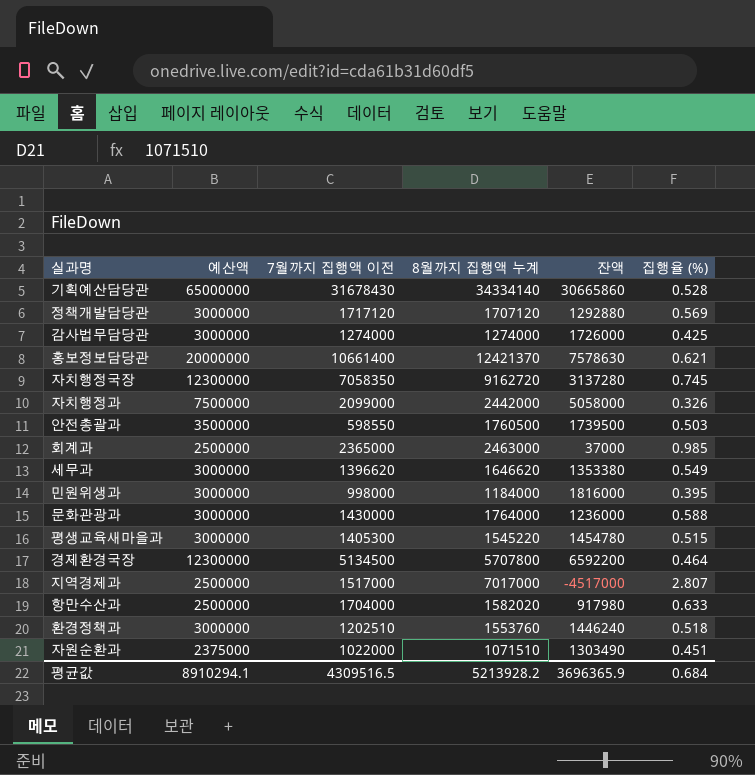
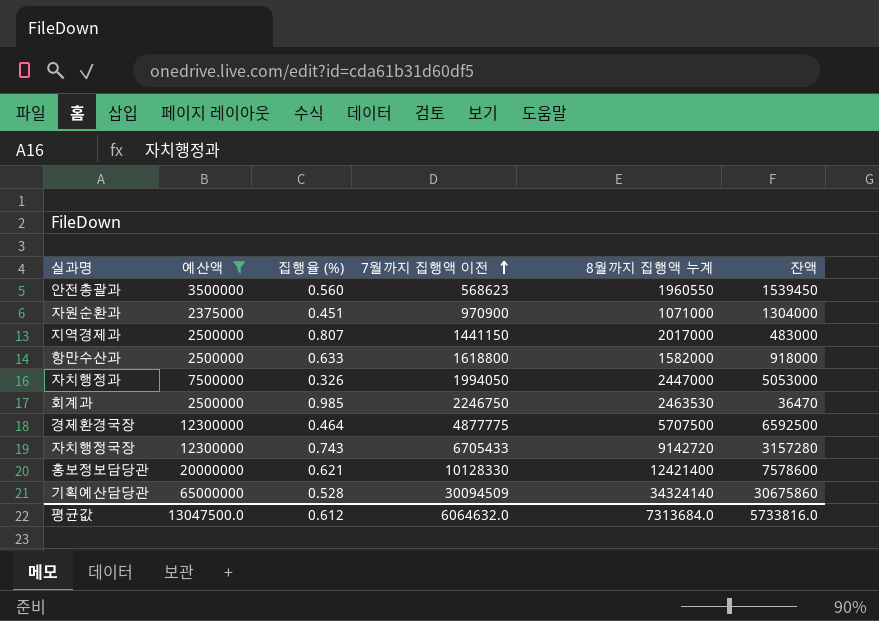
filter: none -> 예산액 != 3000000
row order: none -> 7월까지 집행액 이전 ascending
column 집행율 (%) | position: 6 -> 3
안전총괄과 | 집행율 (%): 0.503 -> 0.560
안전총괄과 | 7월까지 집행액 이전: 598550 -> 568623
안전총괄과 | 8월까지 집행액 누계: 1760500 -> 1960550
안전총괄과 | 잔액: 1739500 -> 1539450
자원순환과 | 7월까지 집행액 이전: 1022000 -> 970900
자원순환과 | 8월까지 집행액 누계: 1071510 -> 1071000
자원순환과 | 잔액: 1303490 -> 1304000
지역경제과 | 집행율 (%): 2.807 -> 0.807
지역경제과 | 7월까지 집행액 이전: 1517000 -> 1441150
지역경제과 | 8월까지 집행액 누계: 7017000 -> 2017000
지역경제과 | 잔액: -4517000 -> 483000
항만수산과 | 7월까지 집행액 이전: 1704000 -> 1618800
항만수산과 | 8월까지 집행액 누계: 1582020 -> 1582000
항만수산과 | 잔액: 917980 -> 918000
자치행정과 | 7월까지 집행액 이전: 2099000 -> 1994050
자치행정과 | 8월까지 집행액 누계: 2442000 -> 2447000
자치행정과 | 잔액: 5058000 -> 5053000
회계과 | 7월까지 집행액 이전: 2365000 -> 2246750
회계과 | 8월까지 집행액 누계: 2463000 -> 2463530
회계과 | 잔액: 37000 -> 36470
경제환경국장 | 7월까지 집행액 이전: 5134500 -> 4877775
경제환경국장 | 8월까지 집행액 누계: 5707800 -> 5707500
경제환경국장 | 잔액: 6592200 -> 6592500
자치행정국장 | 집행율 (%): 0.745 -> 0.743
자치행정국장 | 7월까지 집행액 이전: 7058350 -> 6705433
자치행정국장 | 8월까지 집행액 누계: 9162720 -> 9142720
자치행정국장 | 잔액: 3137280 -> 3157280
홍보정보담당관 | 7월까지 집행액 이전: 10661400 -> 10128330
홍보정보담당관 | 8월까지 집행액 누계: 12421370 -> 12421400
홍보정보담당관 | 잔액: 7578630 -> 7578600
기획예산담당관 | 7월까지 집행액 이전: 31678430 -> 30094509
기획예산담당관 | 8월까지 집행액 누계: 34334140 -> 34324140
기획예산담당관 | 잔액: 30665860 -> 30675860
평균값 | 예산액: 8910294.1 -> 13047500.0
평균값 | 집행율 (%): 0.684 -> 0.612
평균값 | 7월까지 집행액 이전: 4309516.5 -> 6064632.0
평균값 | 8월까지 집행액 누계: 5213928.2 -> 7313684.0
평균값 | 잔액: 3696365.9 -> 5733816.0

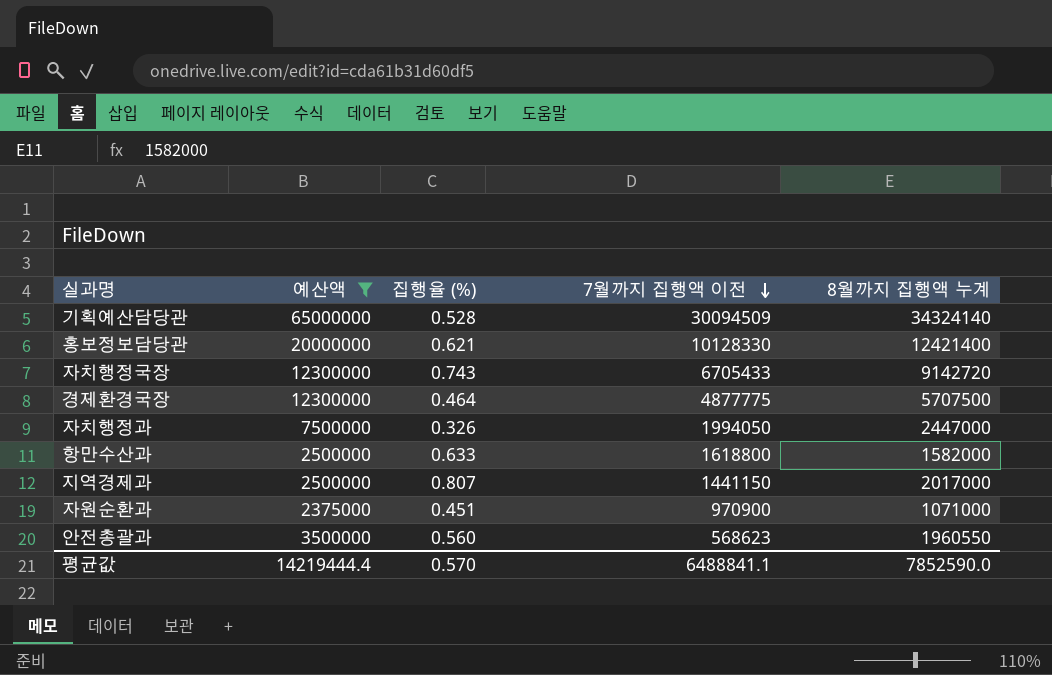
row order: 7월까지 집행액 이전 ascending -> 7월까지 집행액 이전 descending
column 잔액 | formula: [예산액] - [8월까지 집행액 누계] -> none
row 회계과: 2500000 | 0.985 | 2246750 | 2463530 | 36470 -> none
평균값 | 예산액: 13047500.0 -> 14219444.4
평균값 | 집행율 (%): 0.612 -> 0.570
평균값 | 7월까지 집행액 이전: 6064632.0 -> 6488841.1
평균값 | 8월까지 집행액 누계: 7313684.0 -> 7852590.0

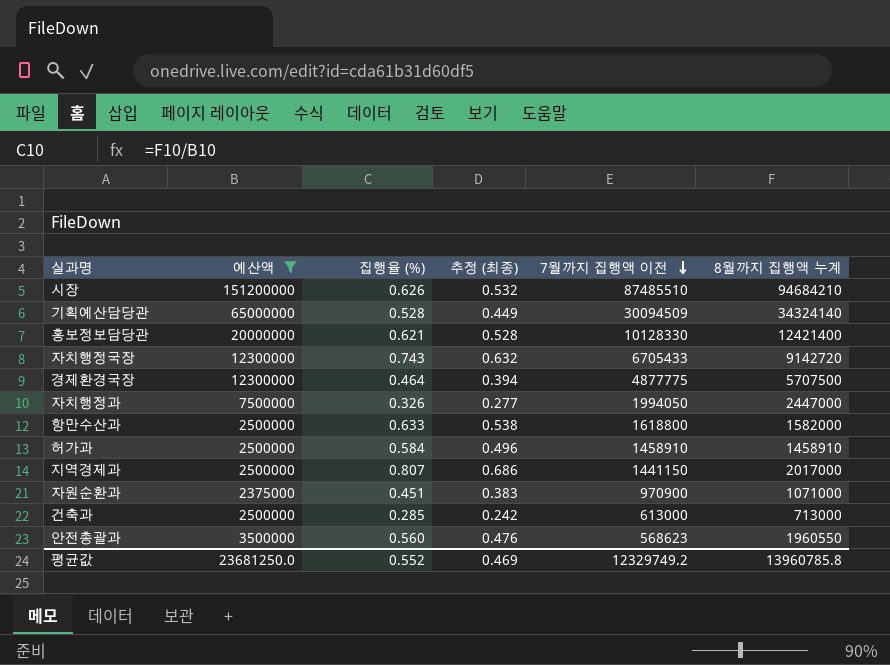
column 추정 (최종) | formula: none -> [집행율 (%)] * 0.85
row 시장: none -> 151200000 | 0.626 | 0.532 | 87485510 | 94684210
row 허가과: none -> 2500000 | 0.584 | 0.496 | 1458910 | 1458910
row 건축과: none -> 2500000 | 0.285 | 0.242 | 613000 | 713000
평균값 | 예산액: 14219444.4 -> 23681250.0
평균값 | 집행율 (%): 0.570 -> 0.552
평균값 | 7월까지 집행액 이전: 6488841.1 -> 12329749.2
평균값 | 8월까지 집행액 누계: 7852590.0 -> 13960785.8

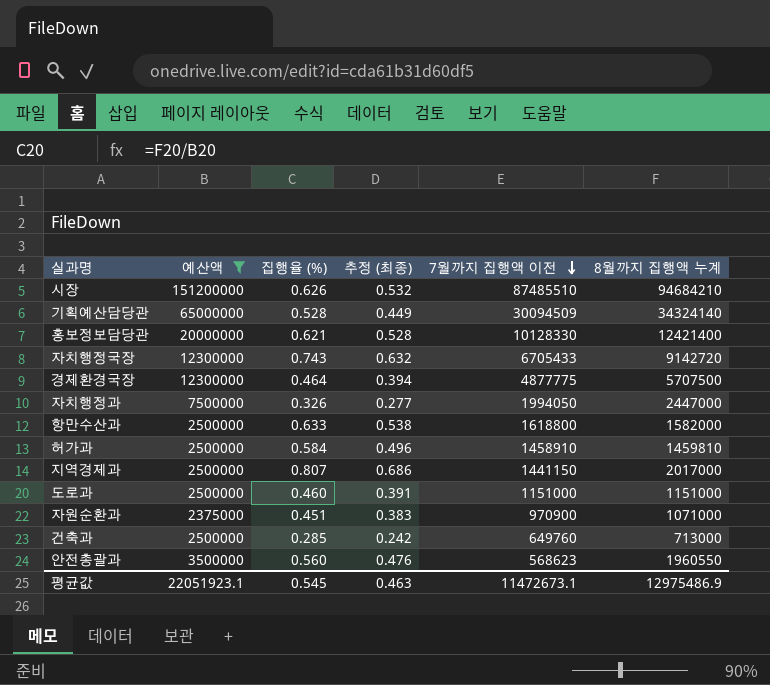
허가과 | 8월까지 집행액 누계: 1458910 -> 1459810
row 도로과: none -> 2500000 | 0.460 | 0.391 | 1151000 | 1151000
건축과 | 7월까지 집행액 이전: 613000 -> 649760
평균값 | 예산액: 23681250.0 -> 22051923.1
평균값 | 집행율 (%): 0.552 -> 0.545
평균값 | 추정 (최종): 0.469 -> 0.463
평균값 | 7월까지 집행액 이전: 12329749.2 -> 11472673.1
평균값 | 8월까지 집행액 누계: 13960785.8 -> 12975486.9

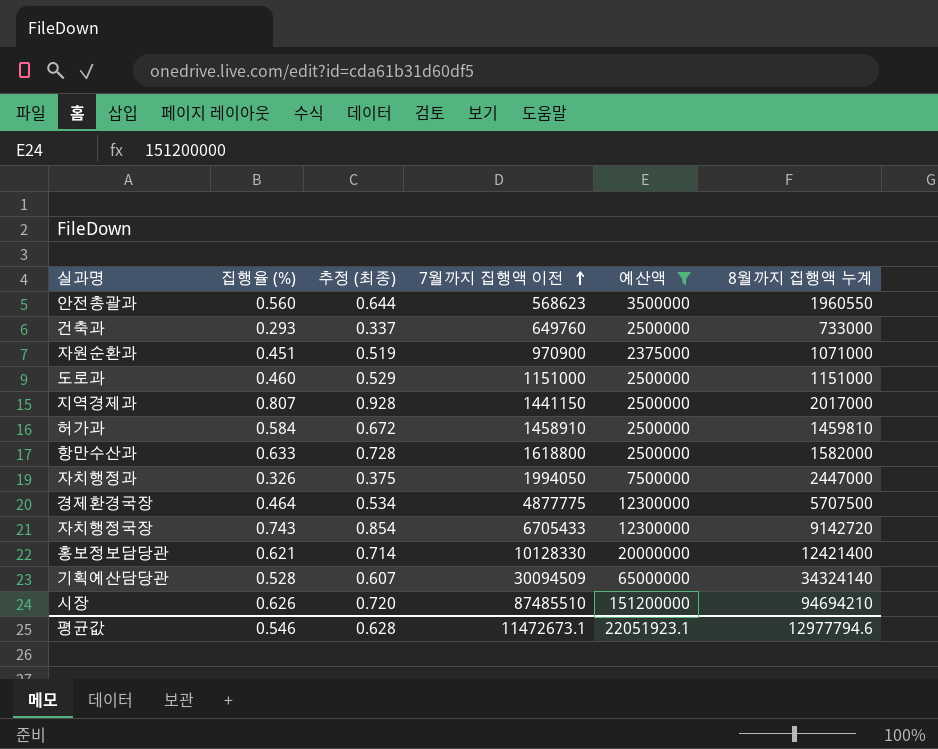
row order: 7월까지 집행액 이전 descending -> 7월까지 집행액 이전 ascending
column 추정 (최종) | formula: [집행율 (%)] * 0.85 -> [집행율 (%)] * 1.15
column 예산액 | position: 2 -> 5
건축과 | 집행율 (%): 0.285 -> 0.293
건축과 | 8월까지 집행액 누계: 713000 -> 733000
시장 | 8월까지 집행액 누계: 94684210 -> 94694210
평균값 | 집행율 (%): 0.545 -> 0.546
평균값 | 추정 (최종): 0.463 -> 0.628
평균값 | 8월까지 집행액 누계: 12975486.9 -> 12977794.6

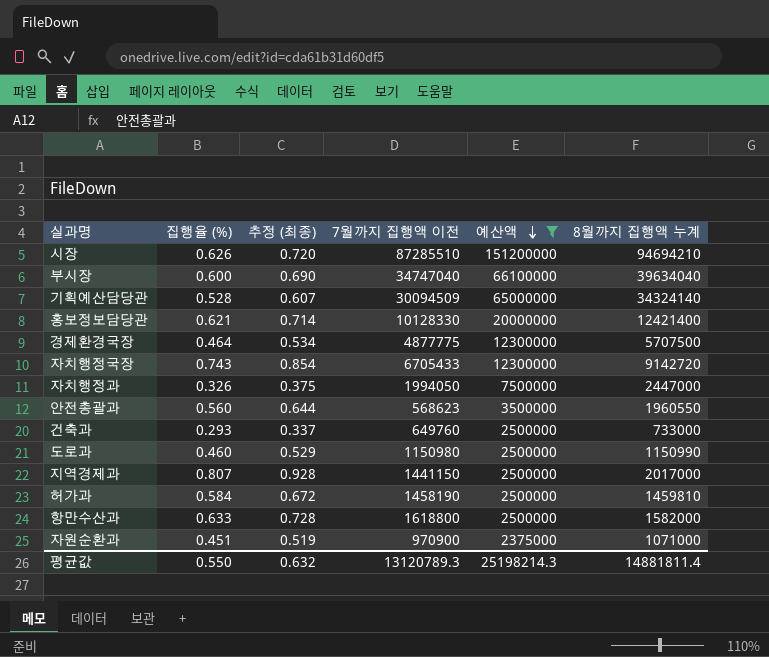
row order: 7월까지 집행액 이전 ascending -> 예산액 descending
시장 | 7월까지 집행액 이전: 87485510 -> 87285510
row 부시장: none -> 0.600 | 0.690 | 34747040 | 66100000 | 39634040
도로과 | 7월까지 집행액 이전: 1151000 -> 1150980
도로과 | 8월까지 집행액 누계: 1151000 -> 1150990
허가과 | 7월까지 집행액 이전: 1458910 -> 1458190
평균값 | 집행율 (%): 0.546 -> 0.550
평균값 | 추정 (최종): 0.628 -> 0.632
평균값 | 7월까지 집행액 이전: 11472673.1 -> 13120789.3
평균값 | 예산액: 22051923.1 -> 25198214.3
평균값 | 8월까지 집행액 누계: 12977794.6 -> 14881811.4

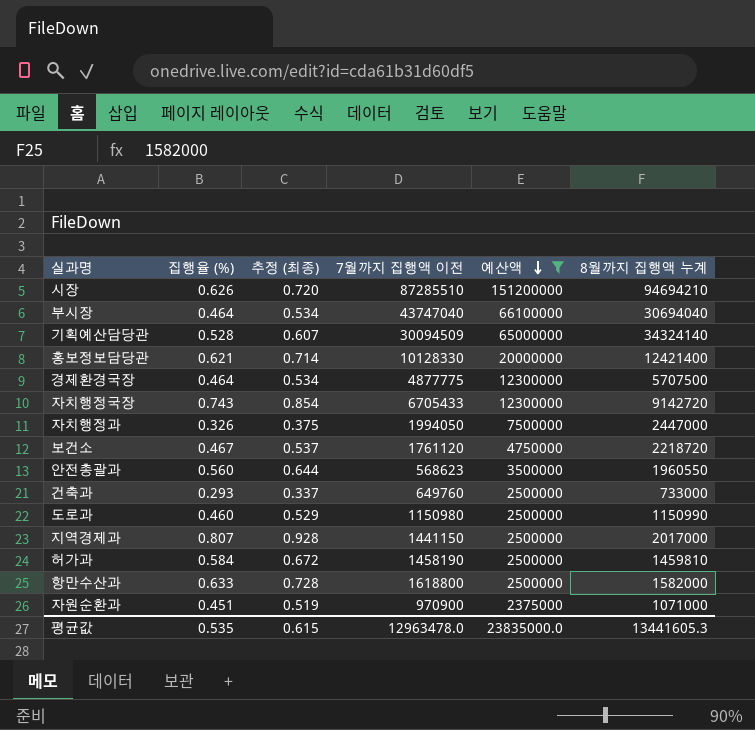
부시장 | 집행율 (%): 0.600 -> 0.464
부시장 | 추정 (최종): 0.690 -> 0.534
부시장 | 7월까지 집행액 이전: 34747040 -> 43747040
부시장 | 8월까지 집행액 누계: 39634040 -> 30694040
row 보건소: none -> 0.467 | 0.537 | 1761120 | 4750000 | 2218720
평균값 | 집행율 (%): 0.550 -> 0.535
평균값 | 추정 (최종): 0.632 -> 0.615
평균값 | 7월까지 집행액 이전: 13120789.3 -> 12963478.0
평균값 | 예산액: 25198214.3 -> 23835000.0
평균값 | 8월까지 집행액 누계: 14881811.4 -> 13441605.3

